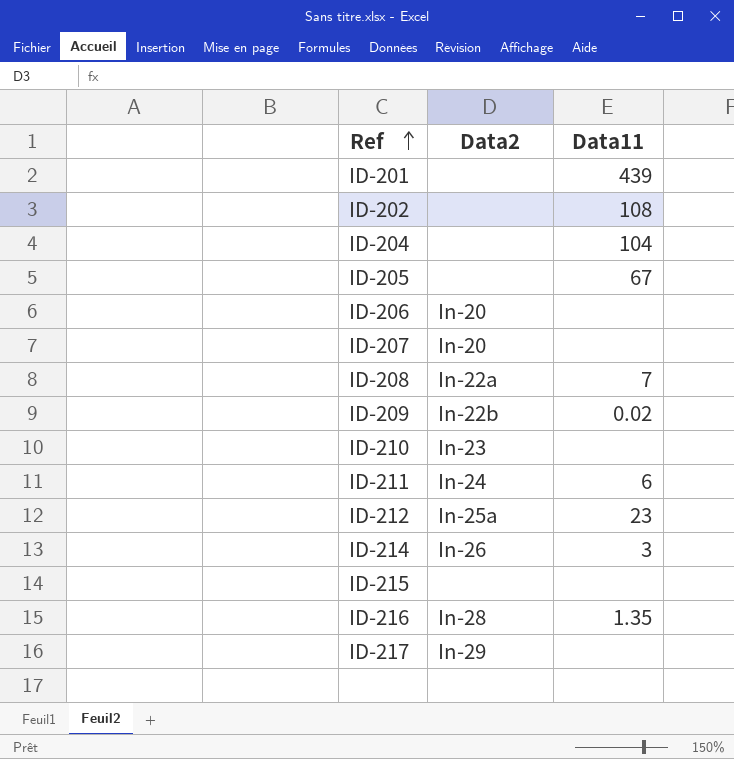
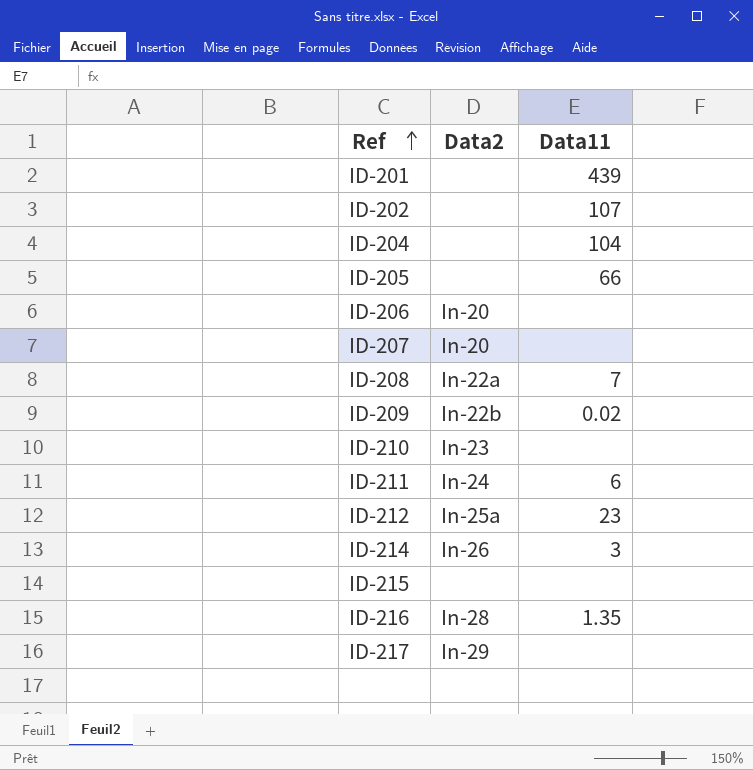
ID-202 | Data11: 108 -> 107
ID-205 | Data11: 67 -> 66

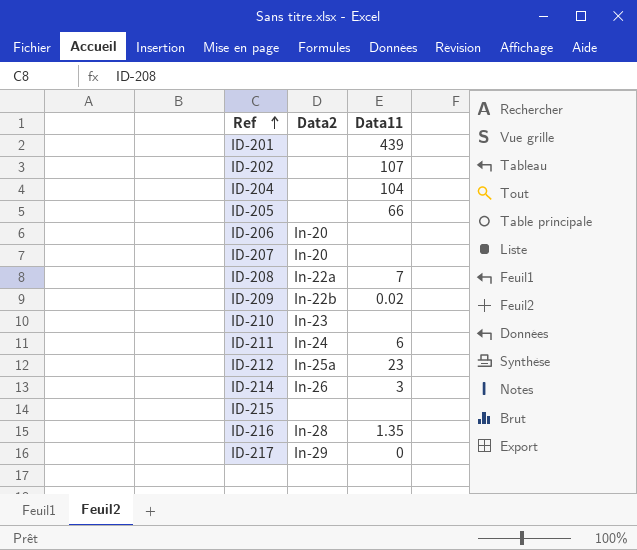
ID-217 | Data11: none -> 0

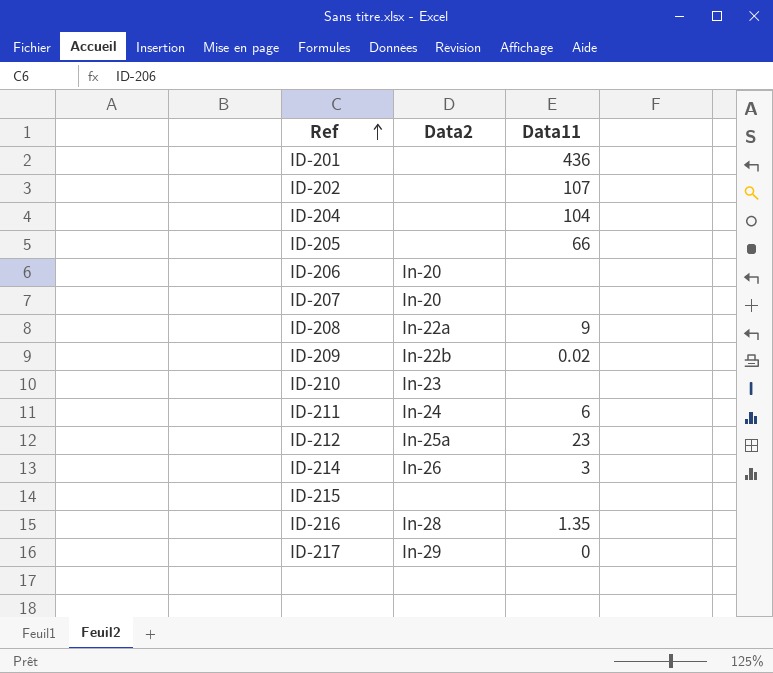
ID-201 | Data11: 439 -> 436
ID-208 | Data11: 7 -> 9

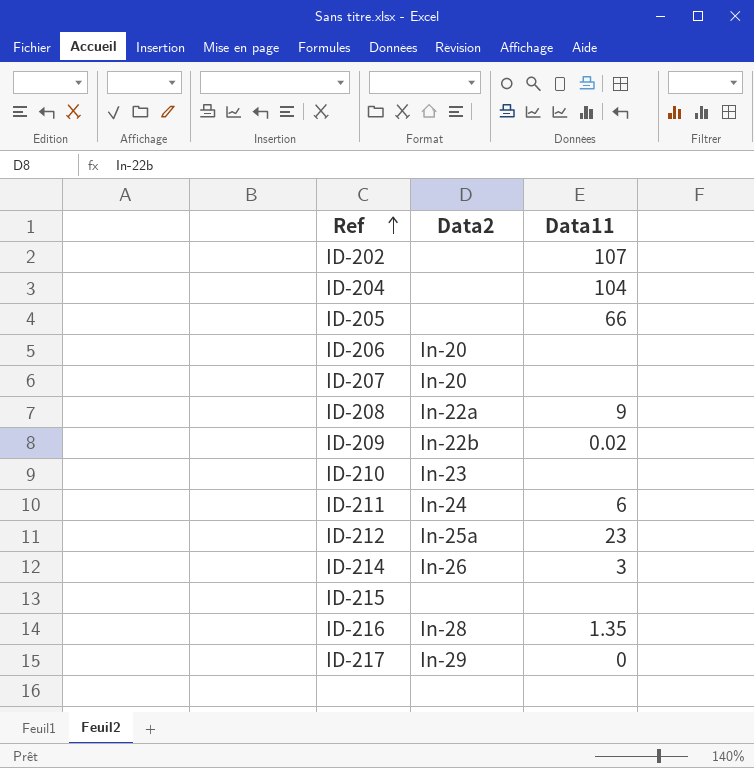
row ID-201: none | 436 -> none

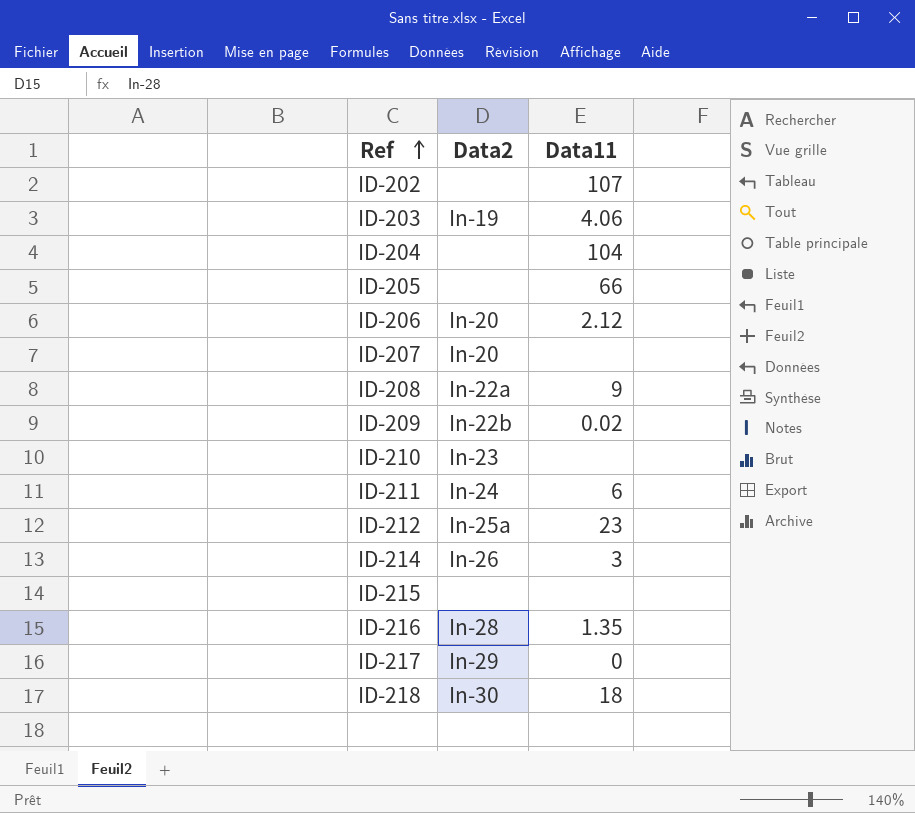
row ID-203: none -> In-19 | 4.06
ID-206 | Data11: none -> 2.12
row ID-218: none -> In-30 | 18

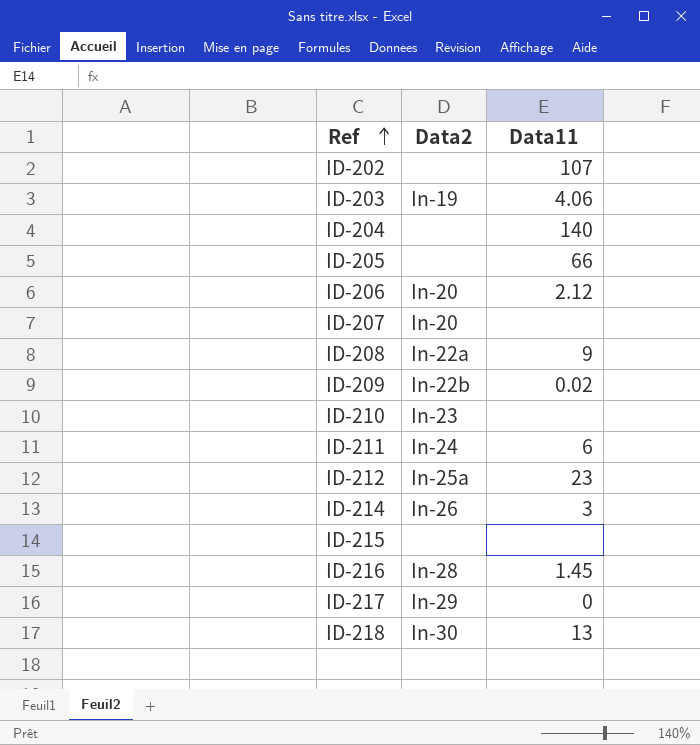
ID-204 | Data11: 104 -> 140
ID-216 | Data11: 1.35 -> 1.45
ID-218 | Data11: 18 -> 13

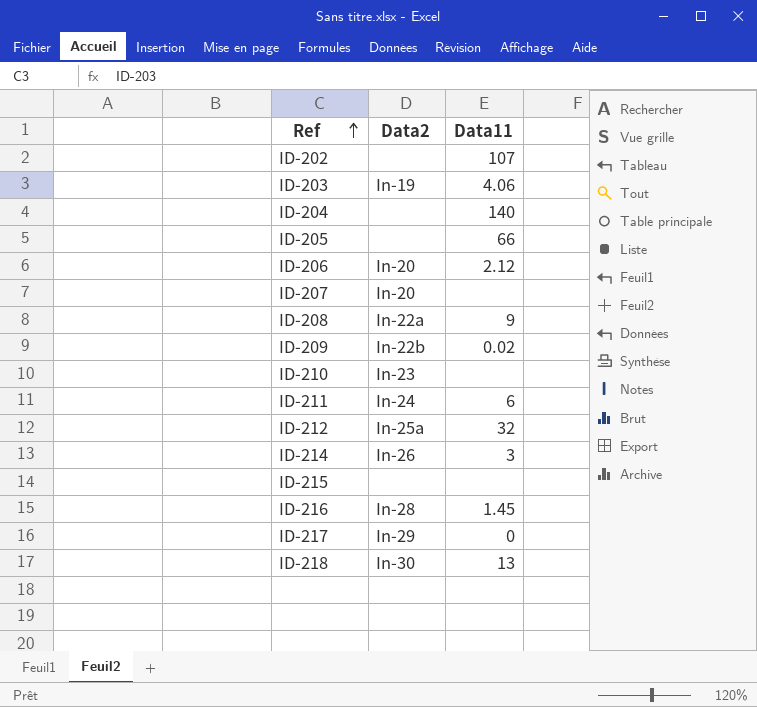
ID-212 | Data11: 23 -> 32

